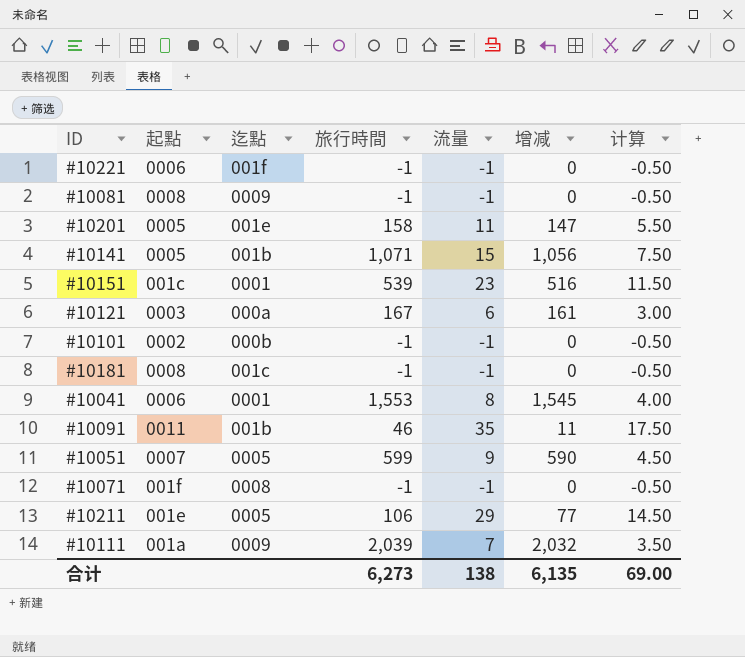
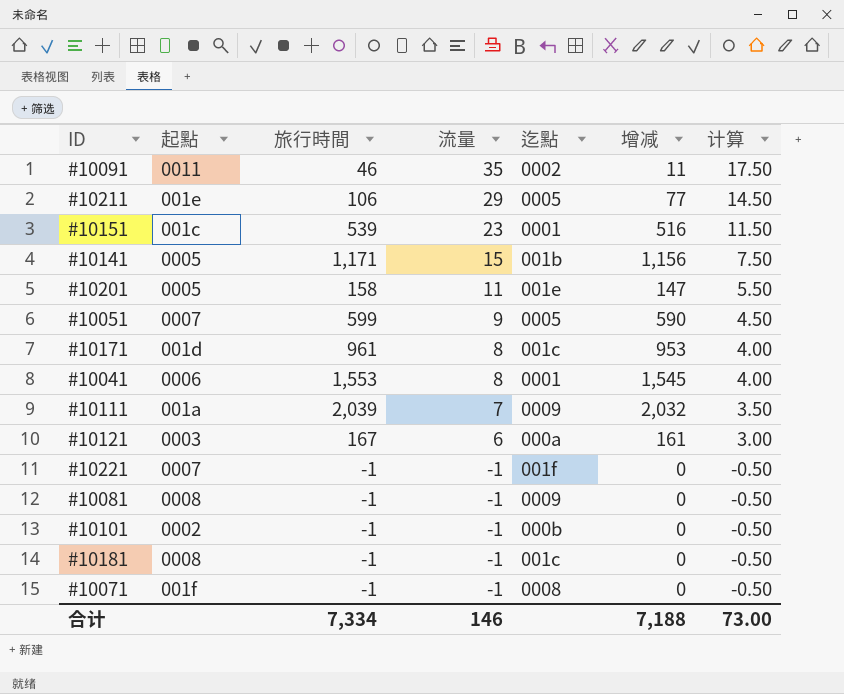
row order: none -> 流量 descending
column 迄點 | position: 3 -> 5
#10091 | 迄點: 001b -> 0002
#10141 | 旅行時間: 1,071 -> 1,171
#10141 | 增减: 1,056 -> 1,156
row #10171: none -> 001d | 961 | 8 | 001c | 953 | 4.00
#10221 | 起點: 0006 -> 0007
合计 | 旅行時間: 6,273 -> 7,334
合计 | 流量: 138 -> 146
合计 | 增减: 6,135 -> 7,188
合计 | 计算: 69.00 -> 73.00

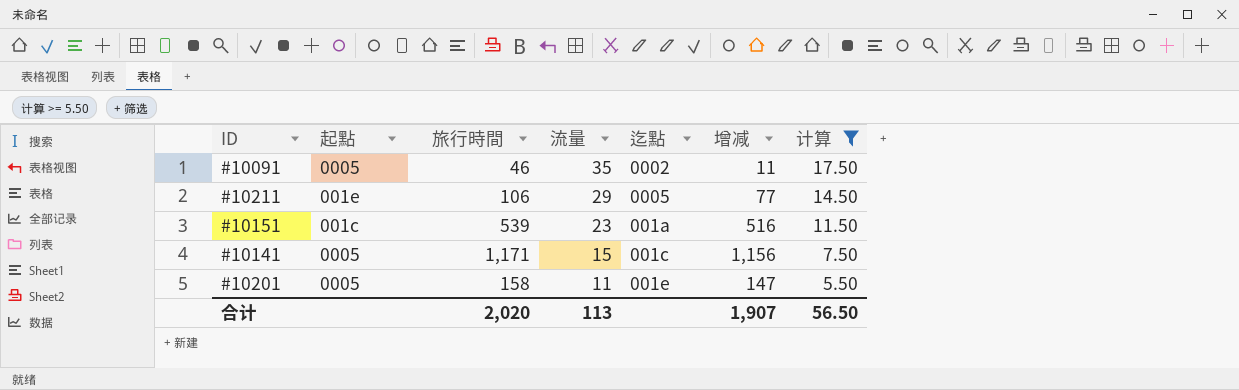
filter: none -> 计算 >= 5.50
#10091 | 起點: 0011 -> 0005
#10151 | 迄點: 0001 -> 001a
#10141 | 迄點: 001b -> 001c
合计 | 旅行時間: 7,334 -> 2,020
合计 | 流量: 146 -> 113
合计 | 增减: 7,188 -> 1,907
合计 | 计算: 73.00 -> 56.50

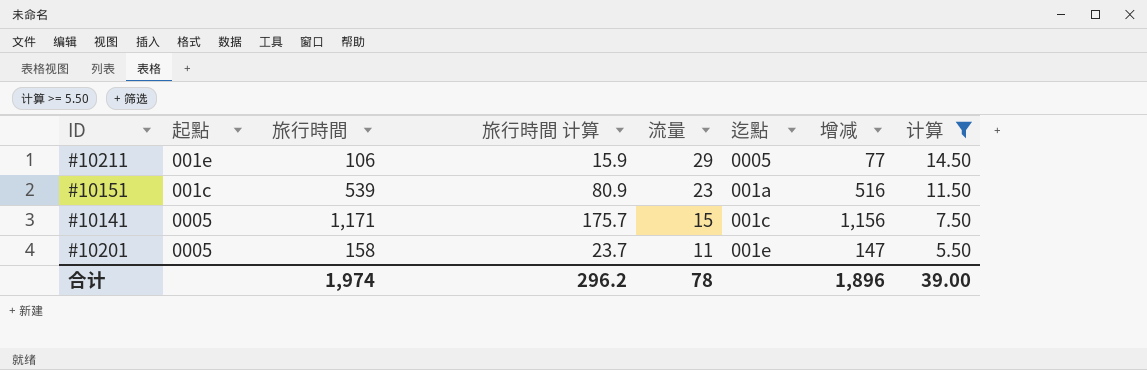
column 旅行時間 计算 | formula: none -> [旅行時間] * 0.15
row #10091: 0005 | 46 | 35 | 0002 | 11 | 17.50 -> none
合计 | 旅行時間: 2,020 -> 1,974
合计 | 流量: 113 -> 78
合计 | 增减: 1,907 -> 1,896
合计 | 计算: 56.50 -> 39.00

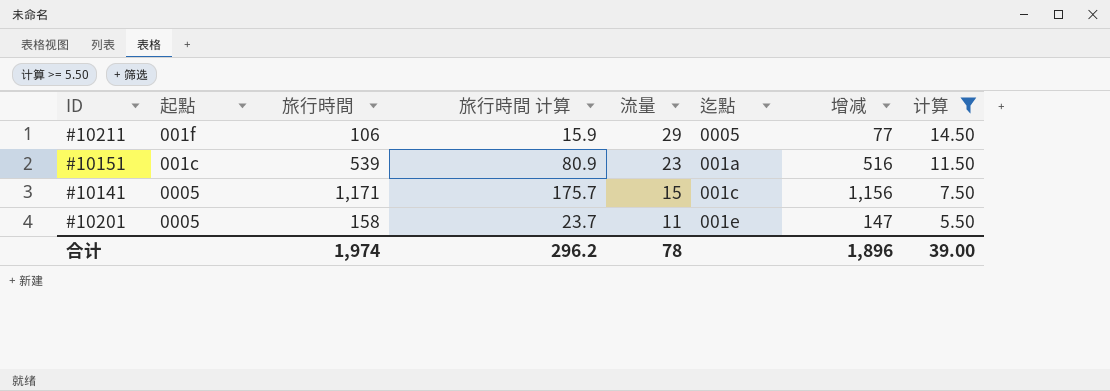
#10211 | 起點: 001e -> 001f

